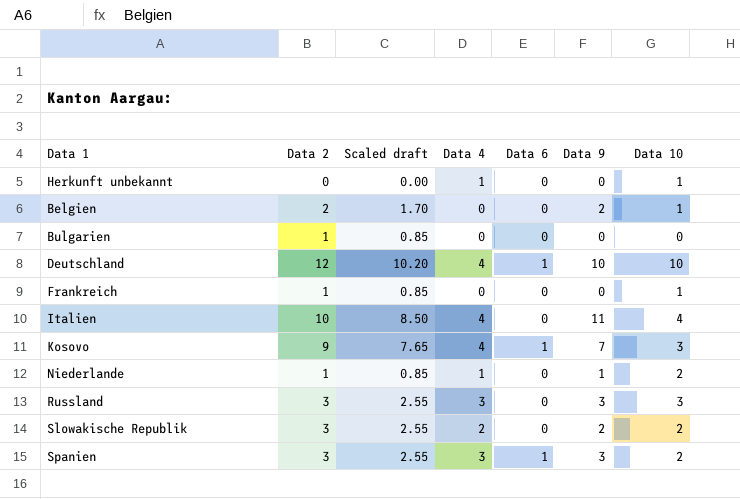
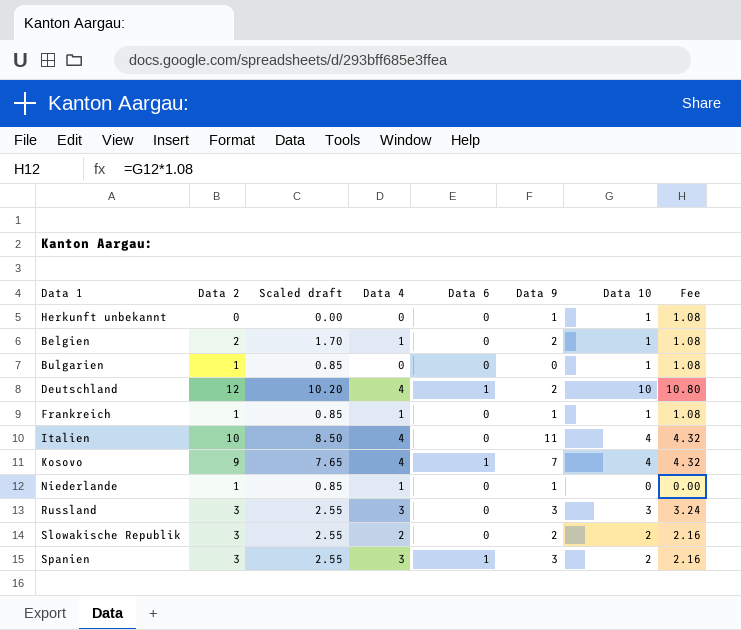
column Fee | formula: none -> [Data 10] * 1.08
Herkunft unbekannt | Data 4: 1 -> 0
Herkunft unbekannt | Data 9: 0 -> 1
Belgien | Data 4: 0 -> 1
Bulgarien | Data 10: 0 -> 1
Deutschland | Data 9: 10 -> 2
Frankreich | Data 4: 0 -> 1
Frankreich | Data 9: 0 -> 1
Kosovo | Data 10: 3 -> 4
Niederlande | Data 10: 2 -> 0

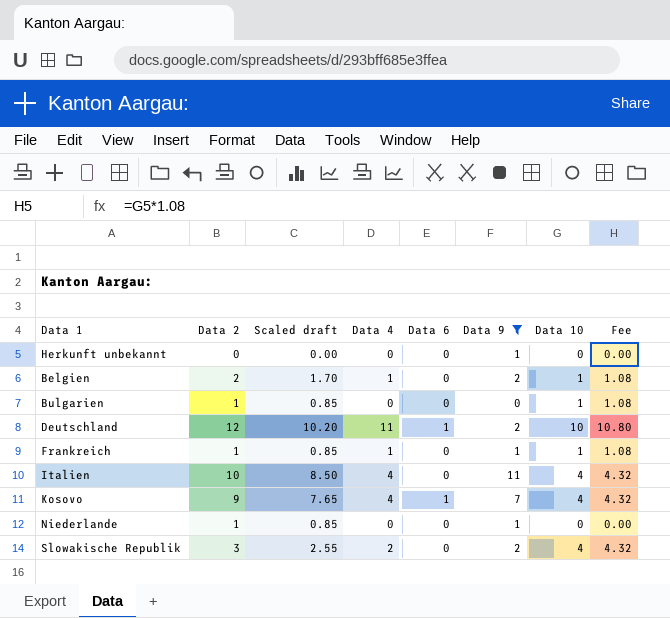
filter: none -> Data 9 != 3
Herkunft unbekannt | Data 10: 1 -> 0
Herkunft unbekannt | Fee: 1.08 -> 0.00
Deutschland | Data 4: 4 -> 11
Niederlande | Data 4: 1 -> 0
Slowakische Republik | Data 10: 2 -> 4
Slowakische Republik | Fee: 2.16 -> 4.32

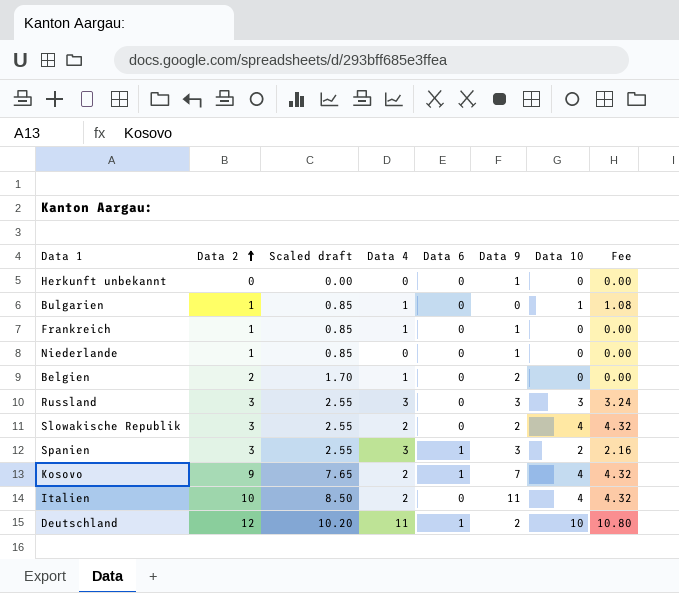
filter: Data 9 != 3 -> none
row order: none -> Data 2 ascending
Bulgarien | Data 4: 0 -> 1
Frankreich | Data 10: 1 -> 0
Frankreich | Fee: 1.08 -> 0.00
Belgien | Data 10: 1 -> 0
Belgien | Fee: 1.08 -> 0.00
Kosovo | Data 4: 4 -> 2
Italien | Data 4: 4 -> 2

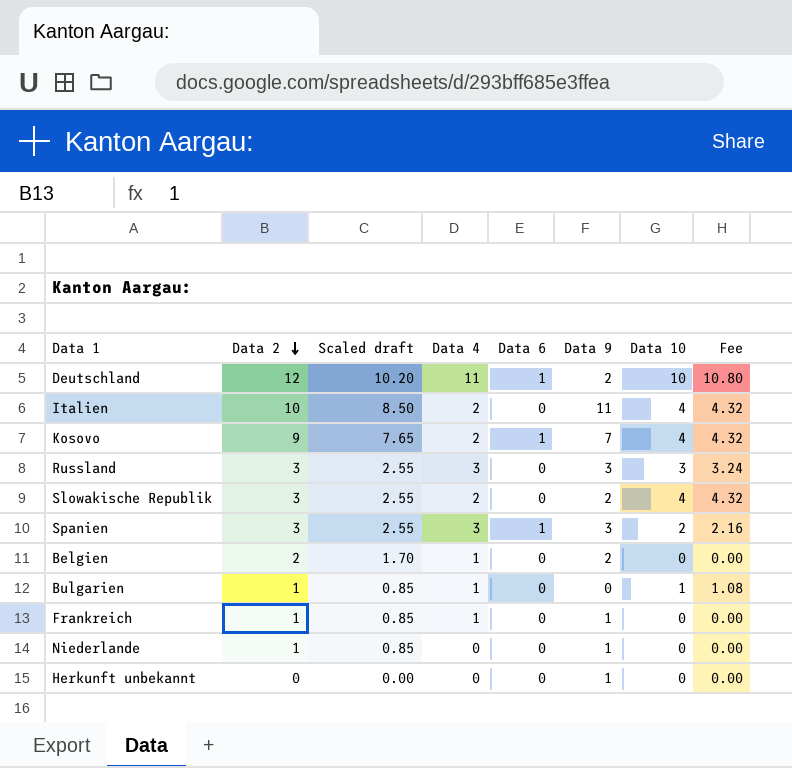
row order: Data 2 ascending -> Data 2 descending

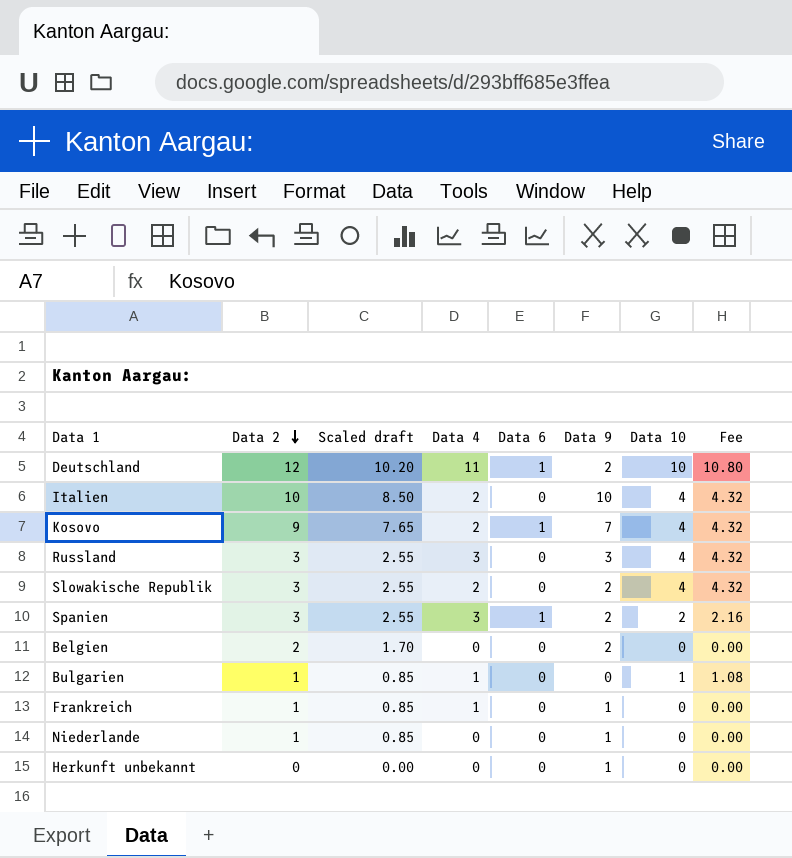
Italien | Data 9: 11 -> 10
Russland | Data 10: 3 -> 4
Russland | Fee: 3.24 -> 4.32
Spanien | Data 9: 3 -> 2
Belgien | Data 4: 1 -> 0

